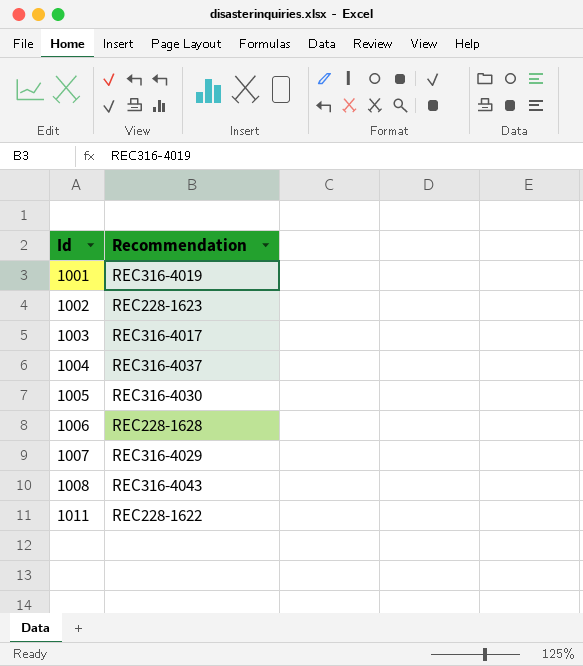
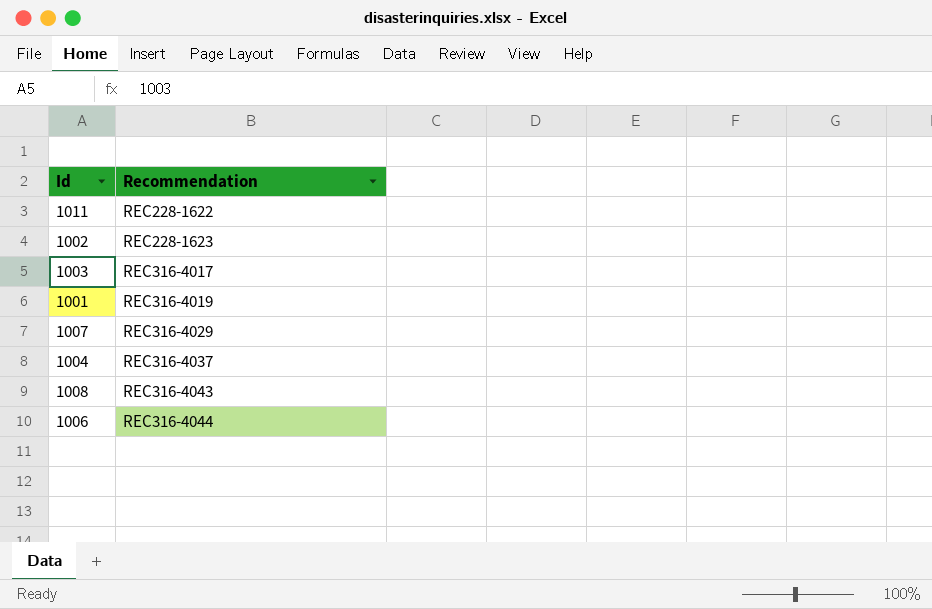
row order: Id ascending -> Recommendation ascending
row 1005: REC316-4030 -> none
1006 | Recommendation: REC228-1628 -> REC316-4044

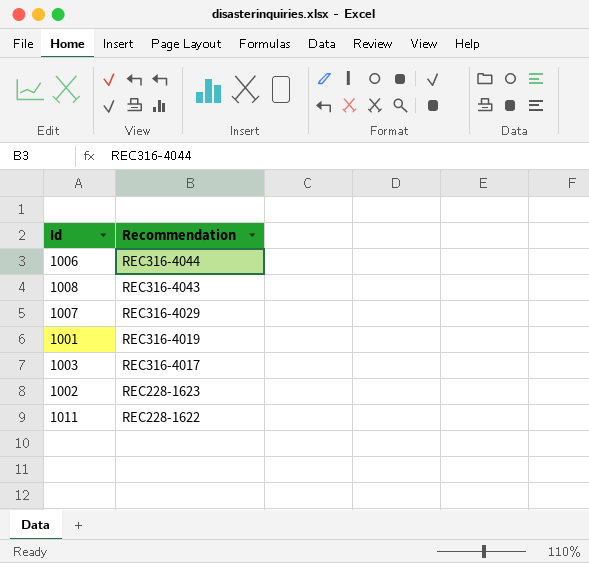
row order: Recommendation ascending -> Recommendation descending
row 1004: REC316-4037 -> none

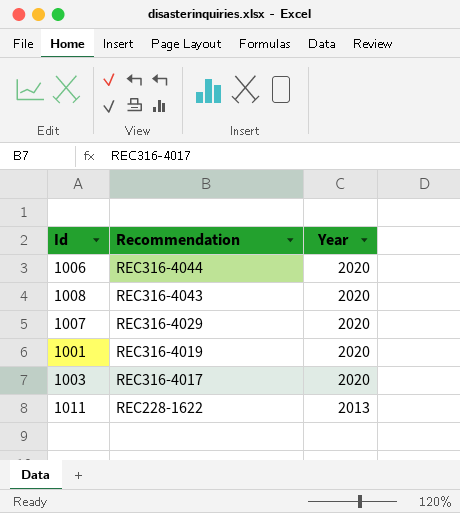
column Year | position: none -> 3
row 1002: REC228-1623 -> none

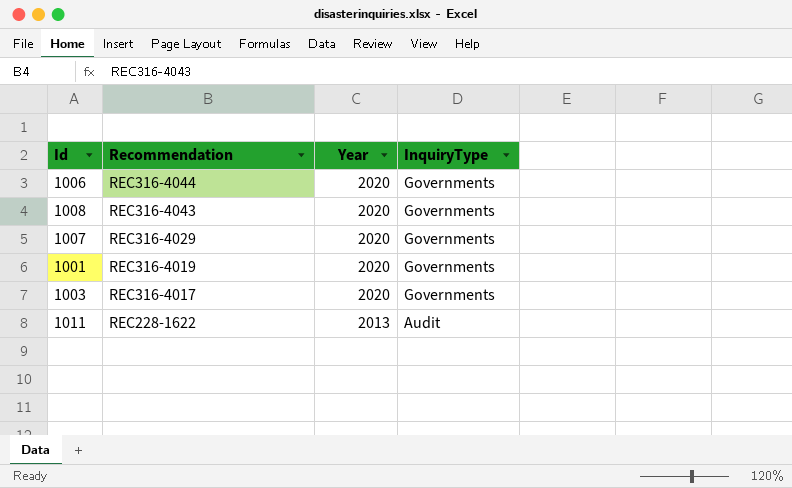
column InquiryType | position: none -> 4

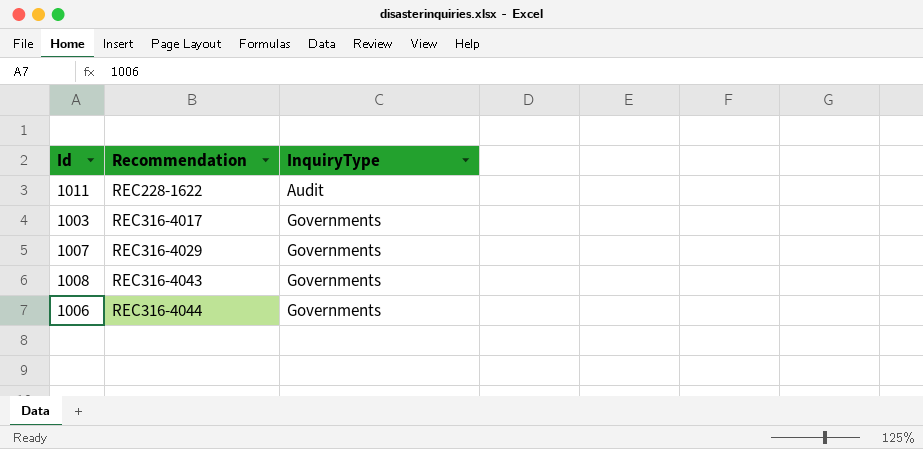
row order: Recommendation descending -> Recommendation ascending
column Year | position: 3 -> none
row 1001: REC316-4019 | 2020 | Governments -> none

